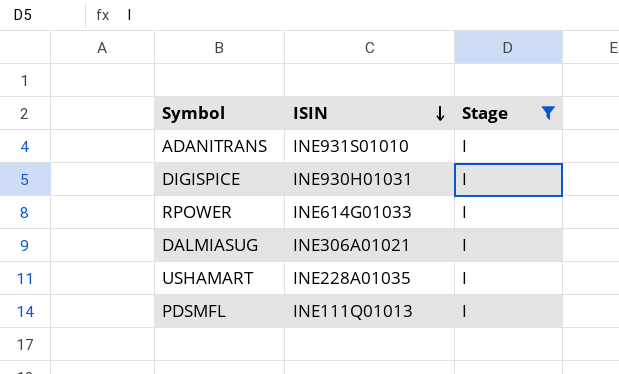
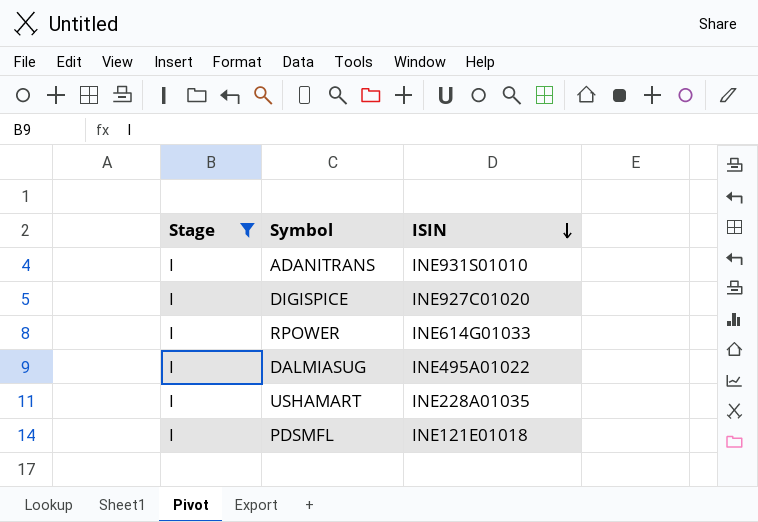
column Stage | position: 3 -> 1
DIGISPICE | ISIN: INE930H01031 -> INE927C01020
DALMIASUG | ISIN: INE306A01021 -> INE495A01022
PDSMFL | ISIN: INE111Q01013 -> INE121E01018

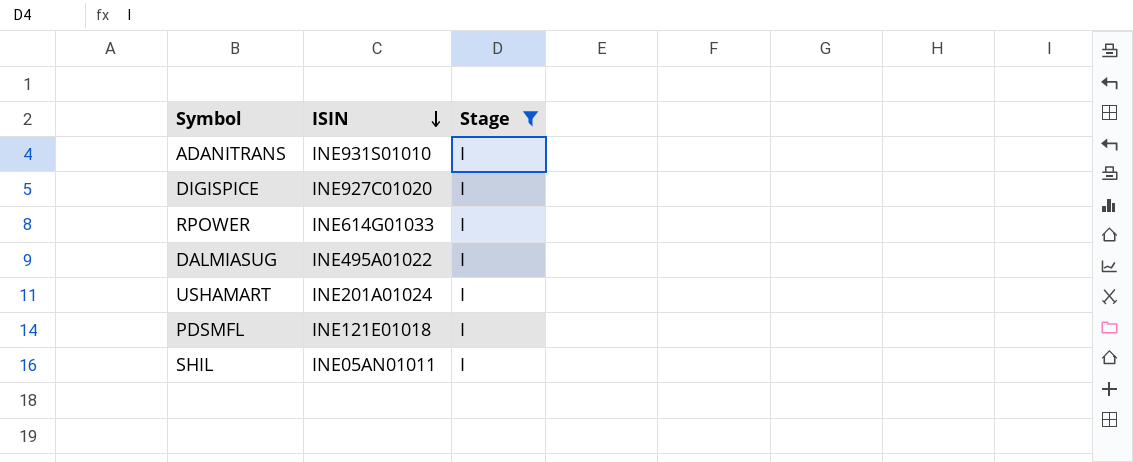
column Stage | position: 1 -> 3
USHAMART | ISIN: INE228A01035 -> INE201A01024
row SHIL: none -> INE05AN01011 | I

